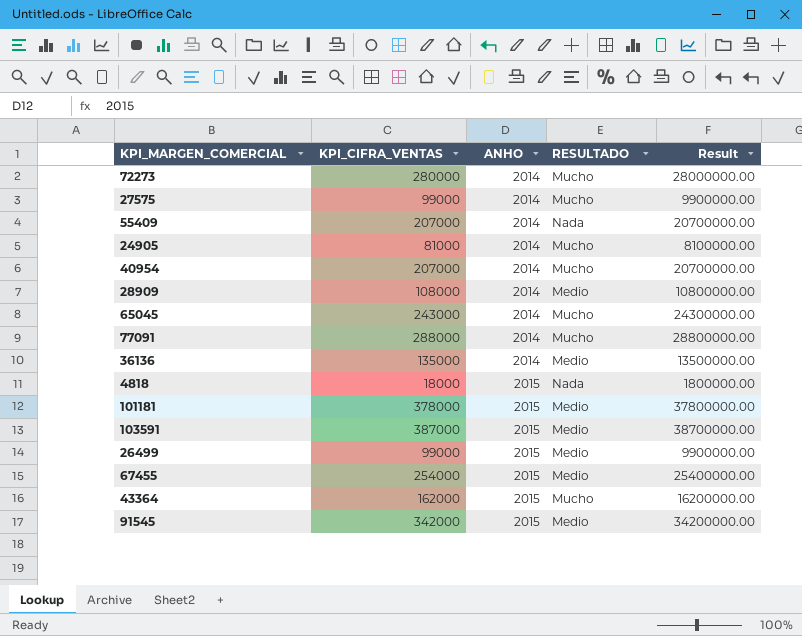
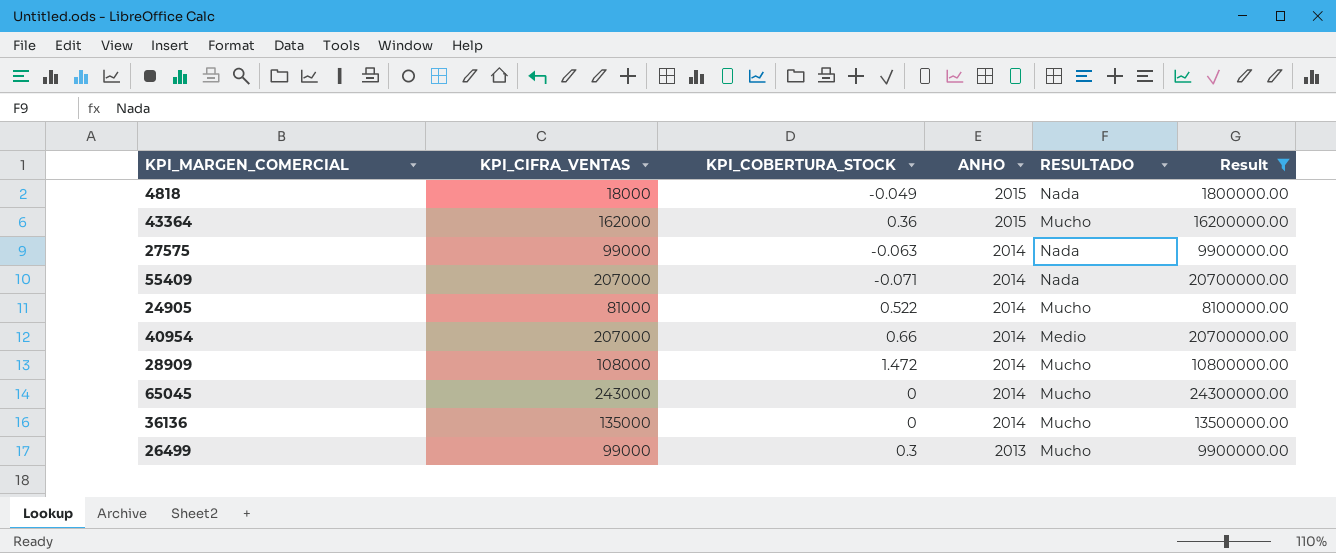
filter: none -> Result <= 24300000.00
row order: ANHO ascending -> ANHO descending
column KPI_COBERTURA_STOCK | position: none -> 3
27575 | RESULTADO: Mucho -> Nada
40954 | RESULTADO: Mucho -> Medio
28909 | RESULTADO: Medio -> Mucho
36136 | RESULTADO: Medio -> Mucho
26499 | ANHO: 2015 -> 2013
26499 | RESULTADO: Medio -> Mucho

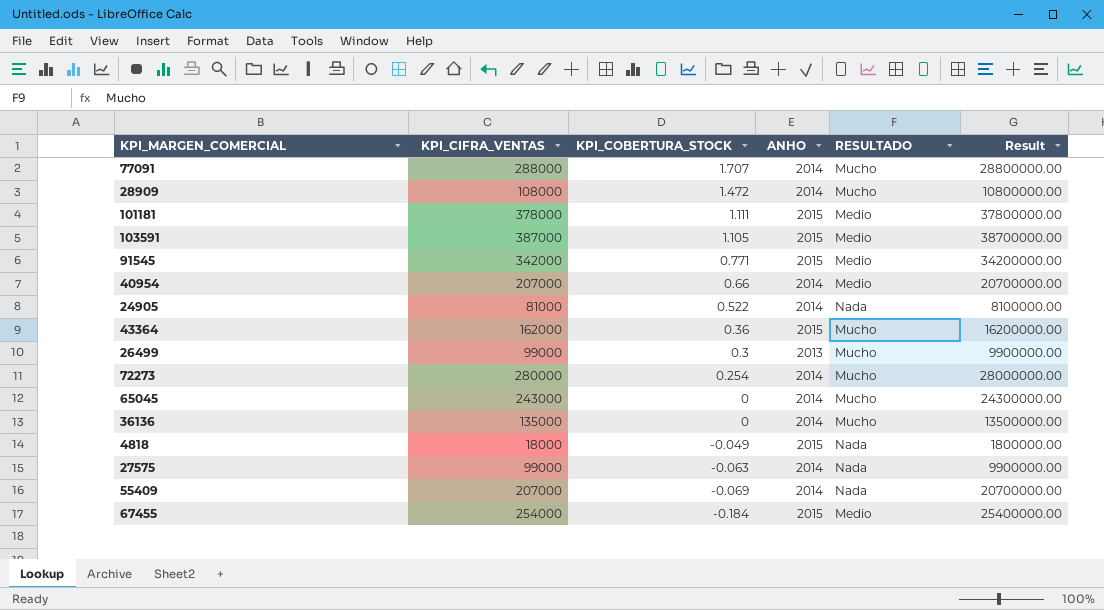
filter: Result <= 24300000.00 -> none
row order: ANHO descending -> KPI_COBERTURA_STOCK descending
24905 | RESULTADO: Mucho -> Nada
55409 | KPI_COBERTURA_STOCK: -0.071 -> -0.069

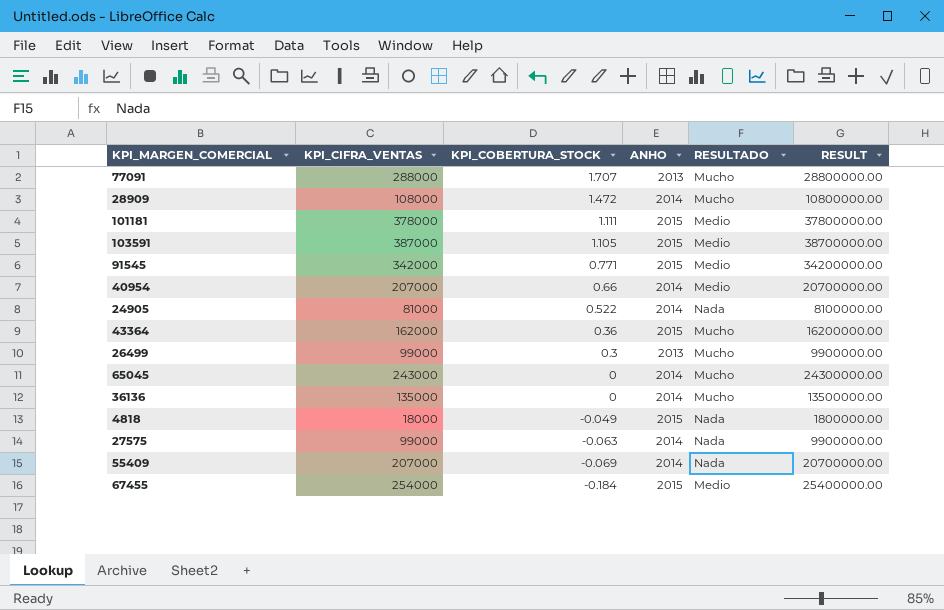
column name: Result -> RESULT
row 72273: 280000 | 0.254 | 2014 | Mucho | 28000000.00 -> none
77091 | ANHO: 2014 -> 2013

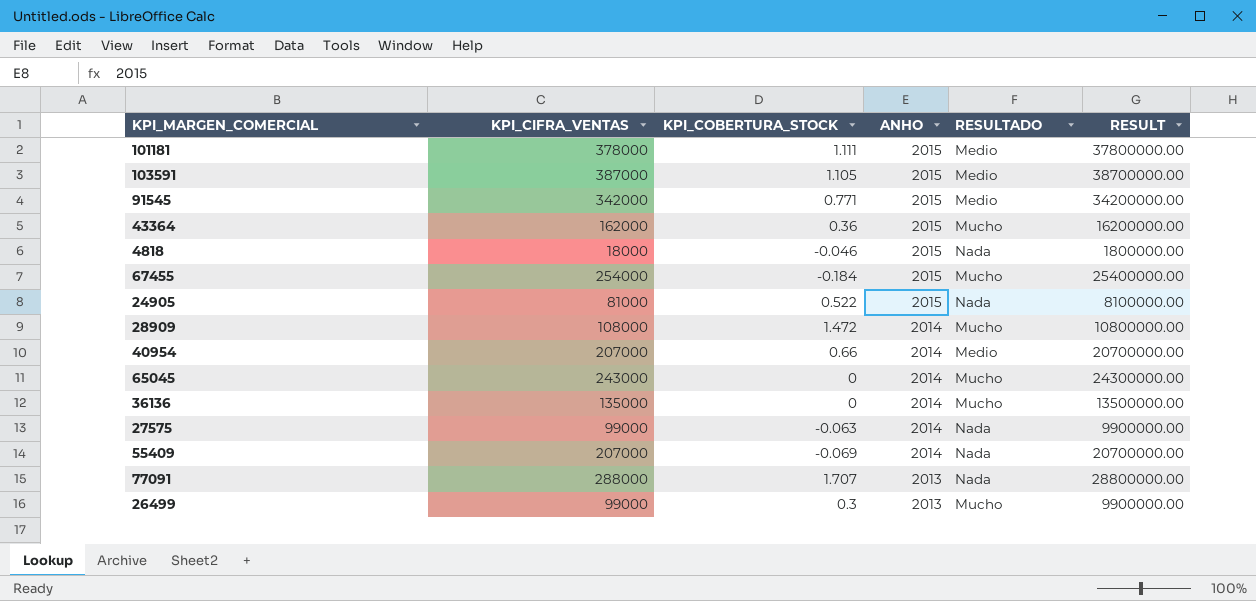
row order: KPI_COBERTURA_STOCK descending -> ANHO descending
4818 | KPI_COBERTURA_STOCK: -0.049 -> -0.046
67455 | RESULTADO: Medio -> Mucho
24905 | ANHO: 2014 -> 2015
77091 | RESULTADO: Mucho -> Nada

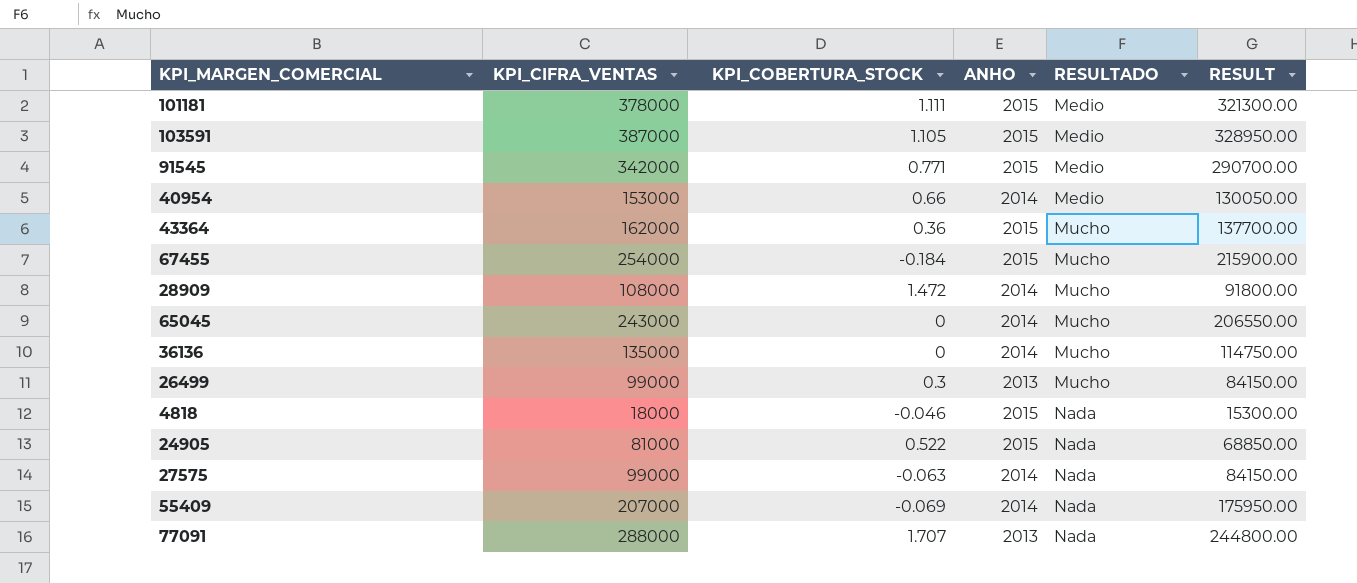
row order: ANHO descending -> RESULTADO ascending
column RESULT | formula: [KPI_CIFRA_VENTAS] * 100 -> [KPI_CIFRA_VENTAS] * 0.85
40954 | KPI_CIFRA_VENTAS: 207000 -> 153000

